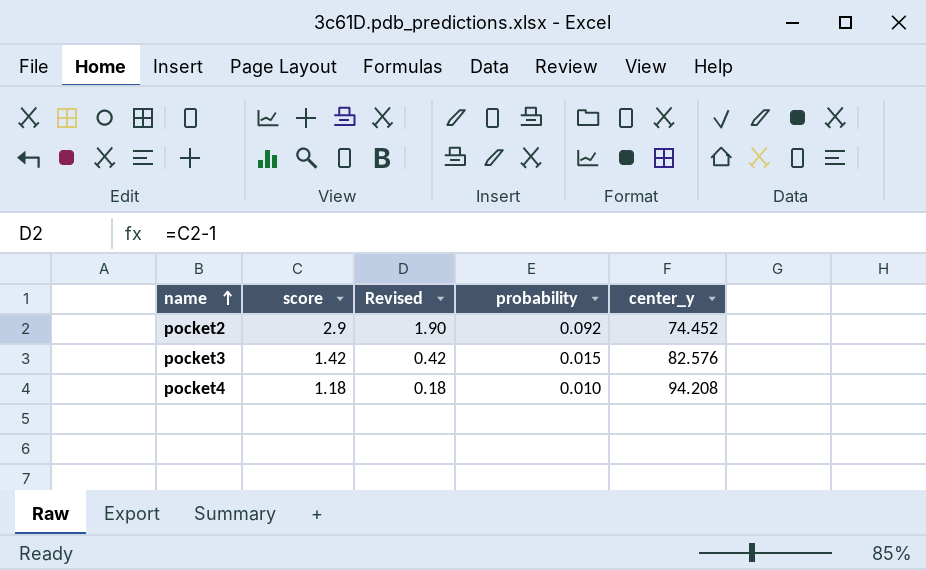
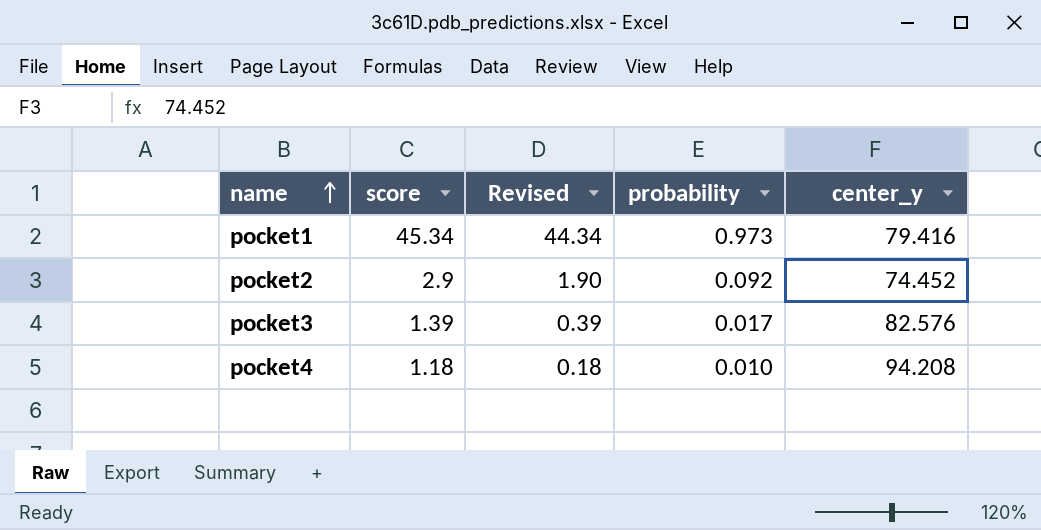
row pocket1: none -> 45.34 | 44.34 | 0.973 | 79.416
pocket3 | score: 1.42 -> 1.39
pocket3 | Revised: 0.42 -> 0.39
pocket3 | probability: 0.015 -> 0.017

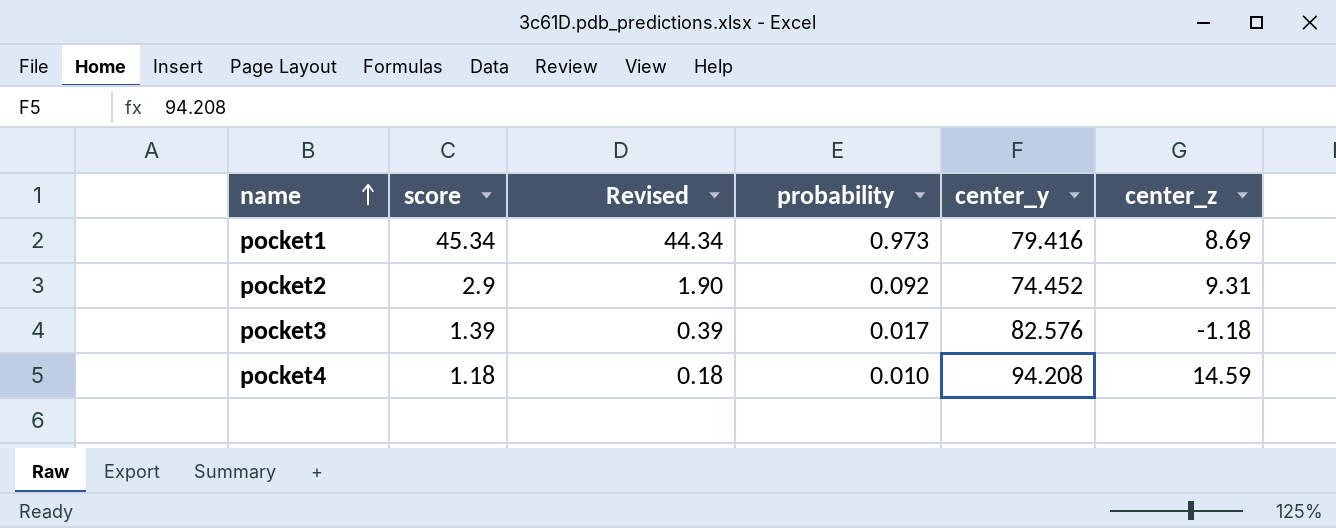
column center_z | position: none -> 6

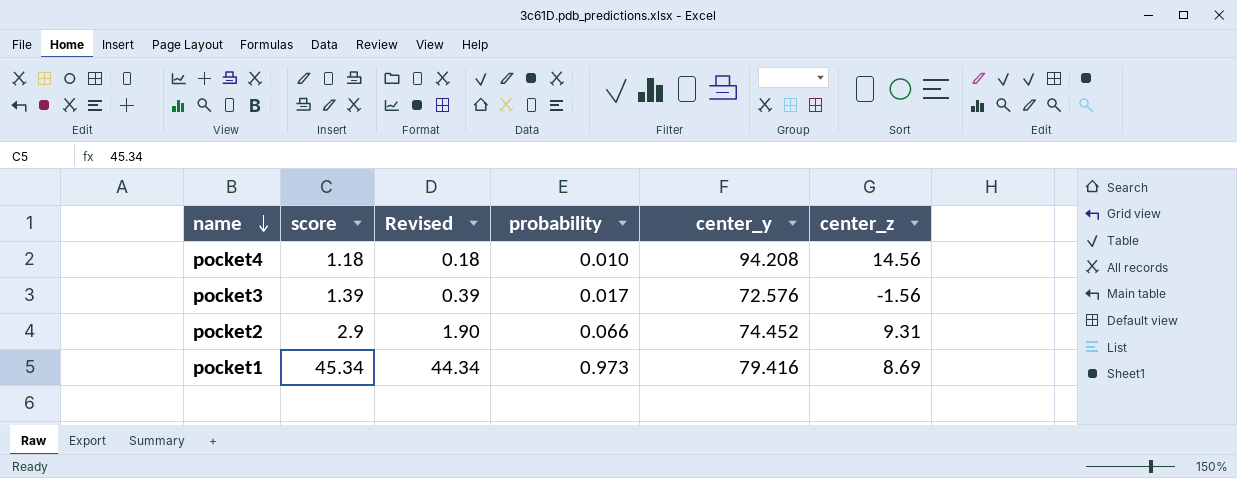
row order: name ascending -> name descending
pocket4 | center_z: 14.59 -> 14.56
pocket3 | center_y: 82.576 -> 72.576
pocket3 | center_z: -1.18 -> -1.56
pocket2 | probability: 0.092 -> 0.066

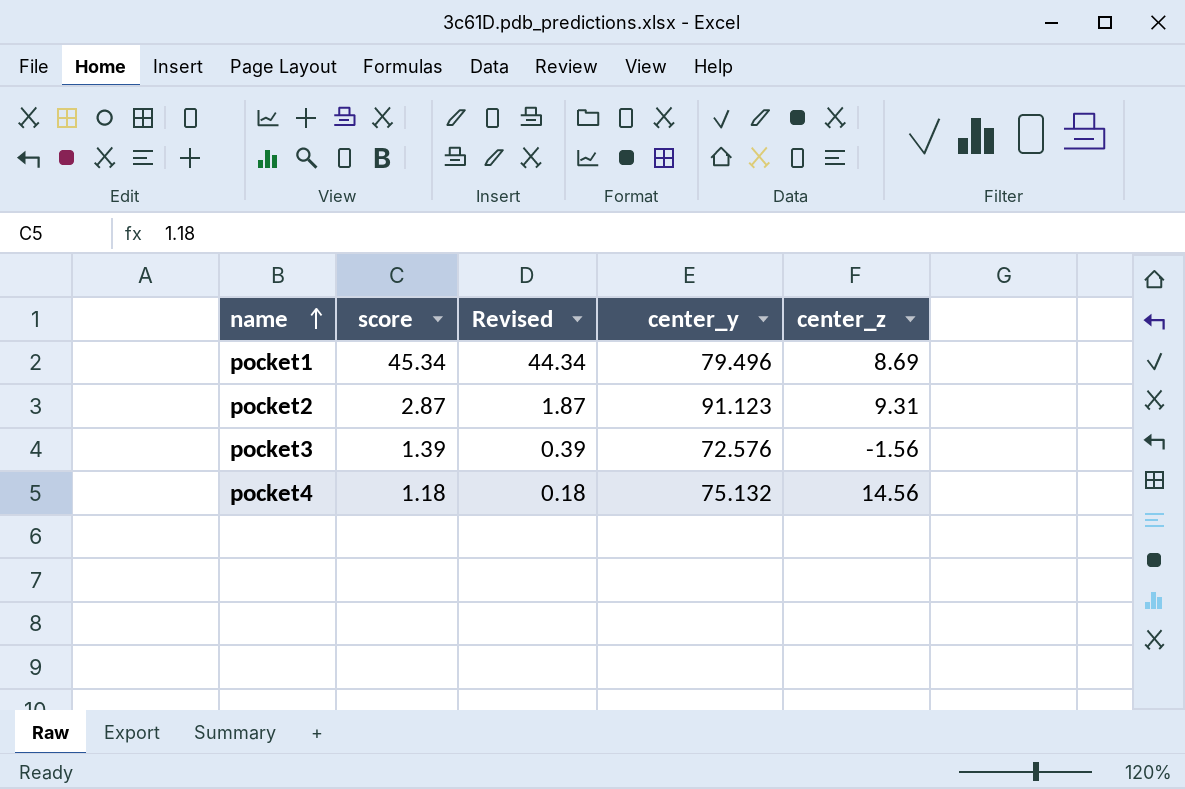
row order: name descending -> name ascending
column probability | position: 4 -> none
pocket1 | center_y: 79.416 -> 79.496
pocket2 | score: 2.9 -> 2.87
pocket2 | Revised: 1.90 -> 1.87
pocket2 | center_y: 74.452 -> 91.123
pocket4 | center_y: 94.208 -> 75.132

